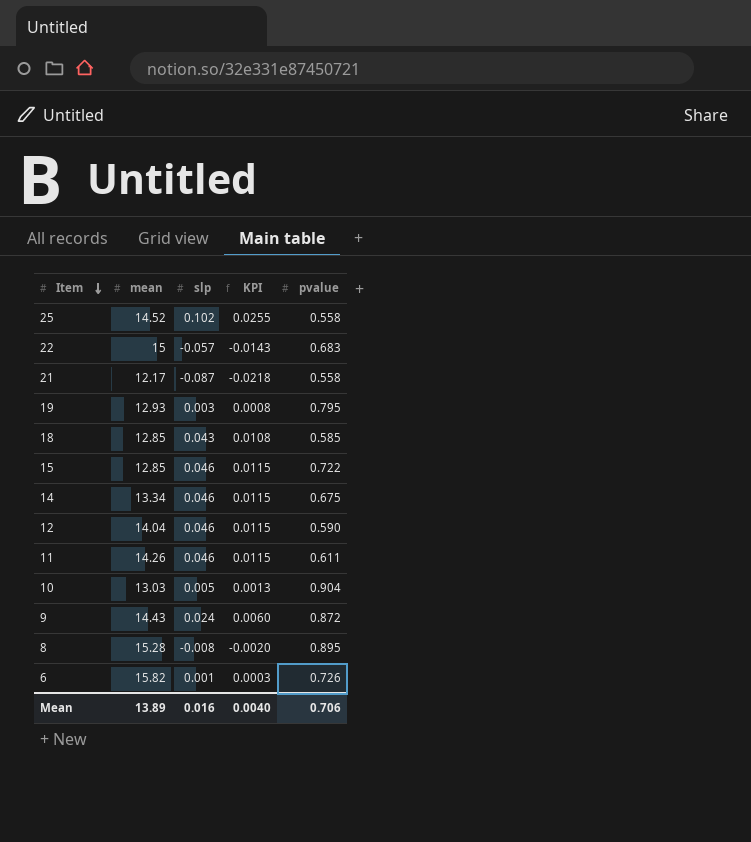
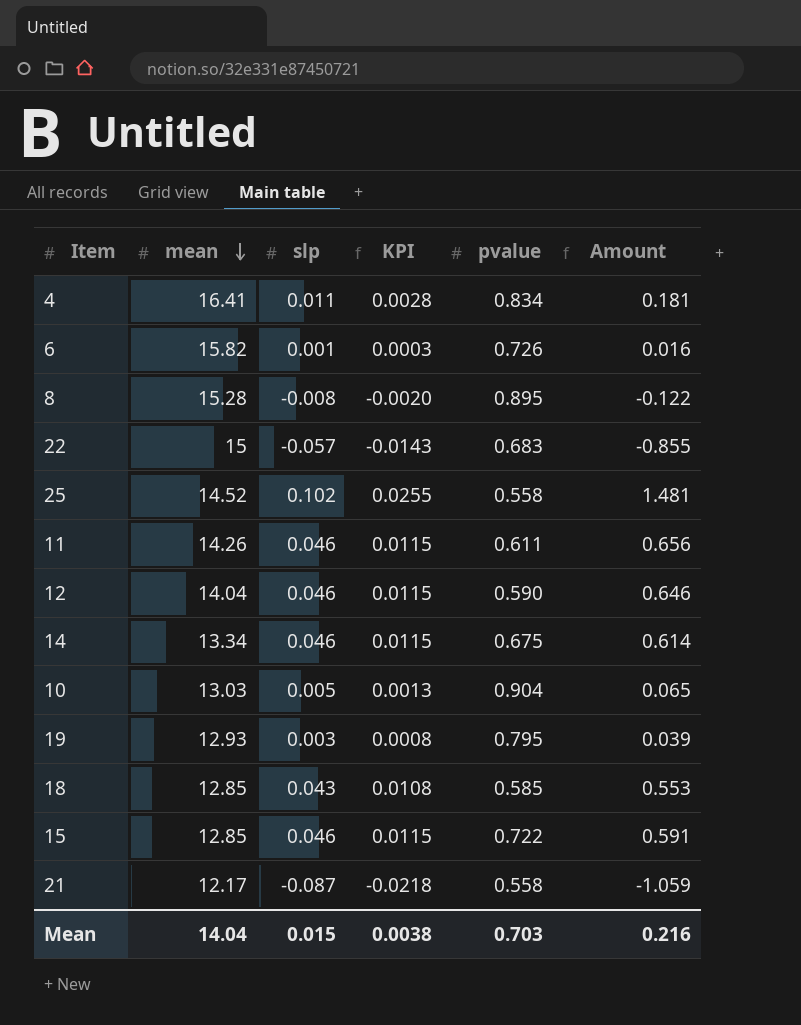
row order: Item descending -> mean descending
column Amount | formula: none -> [mean] * [slp]
row 9: 14.43 | 0.024 | 0.0060 | 0.872 -> none
row 4: none -> 16.41 | 0.011 | 0.0028 | 0.834 | 0.181
Mean | mean: 13.89 -> 14.04
Mean | slp: 0.016 -> 0.015
Mean | KPI: 0.0040 -> 0.0038
Mean | pvalue: 0.706 -> 0.703

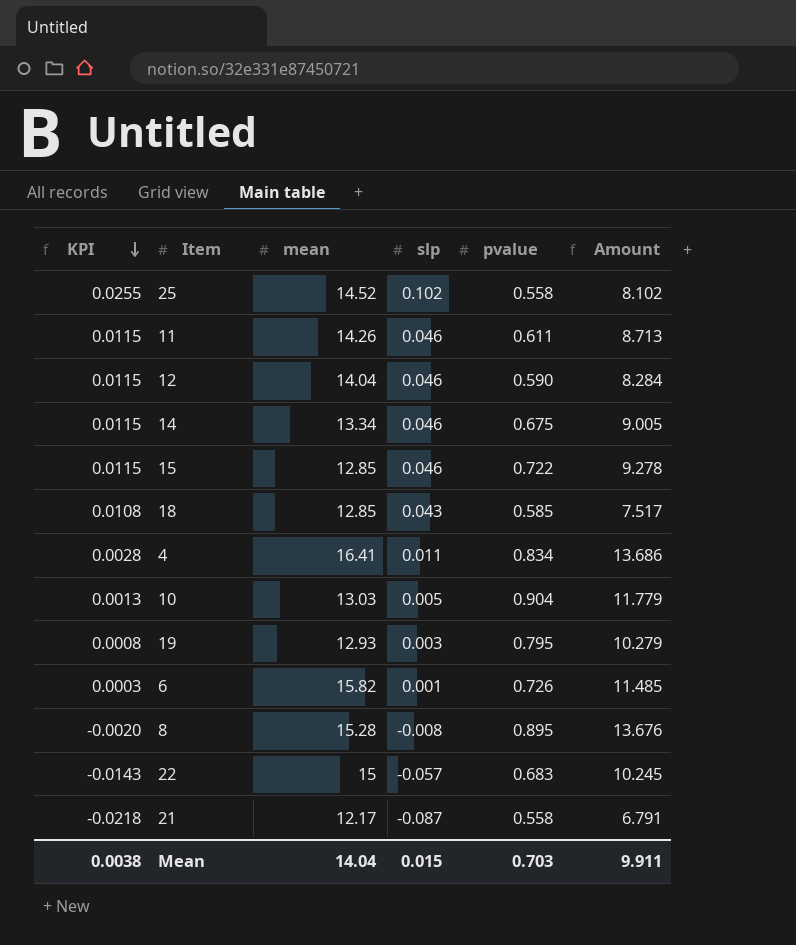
row order: mean descending -> KPI descending
column KPI | position: 4 -> 1
column Amount | formula: [mean] * [slp] -> [mean] * [pvalue]
Mean | Amount: 0.216 -> 9.911

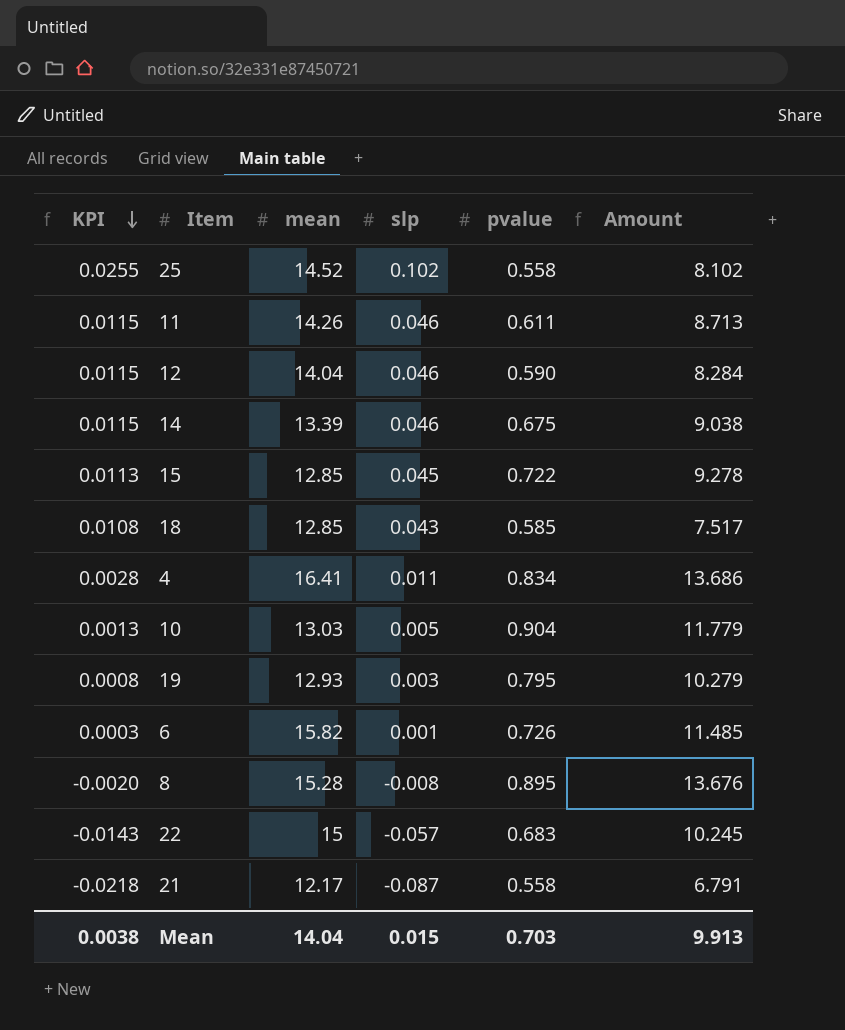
14 | mean: 13.34 -> 13.39
14 | Amount: 9.005 -> 9.038
15 | KPI: 0.0115 -> 0.0113
15 | slp: 0.046 -> 0.045
Mean | Amount: 9.911 -> 9.913

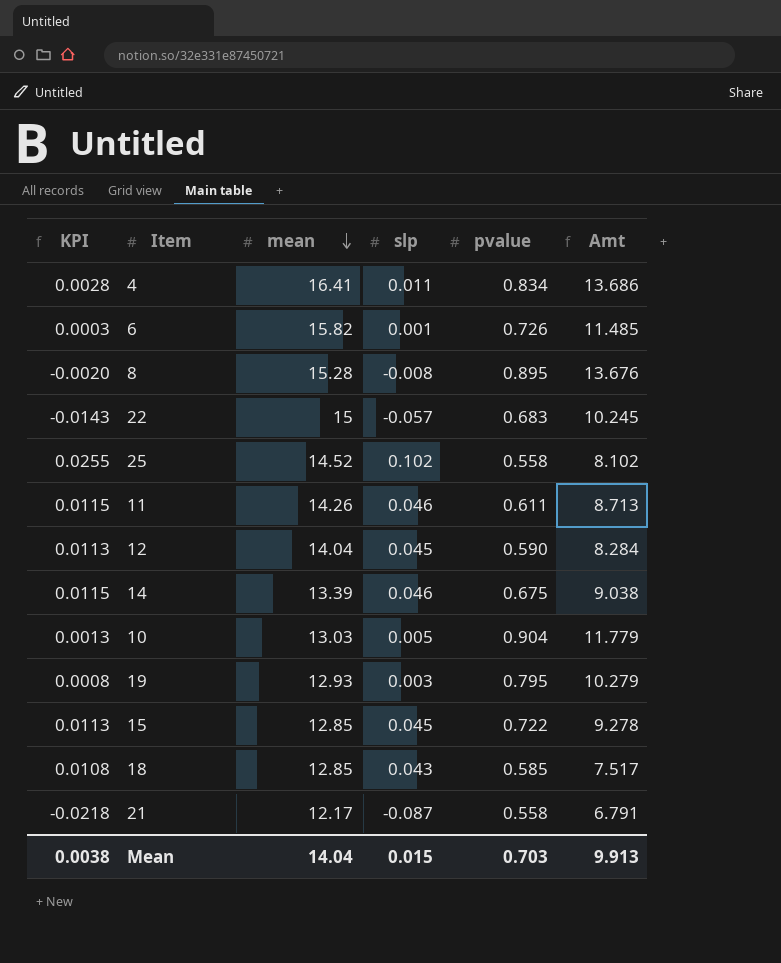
row order: KPI descending -> mean descending
column name: Amount -> Amt
12 | KPI: 0.0115 -> 0.0113
12 | slp: 0.046 -> 0.045

